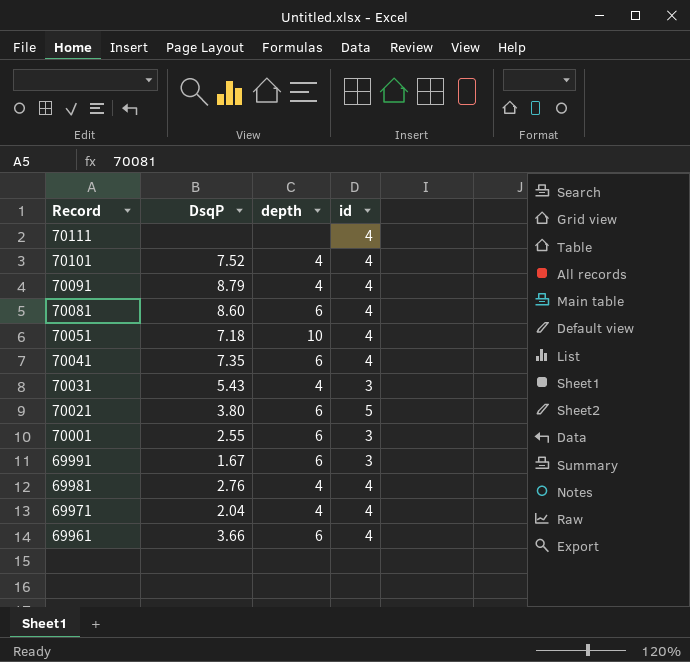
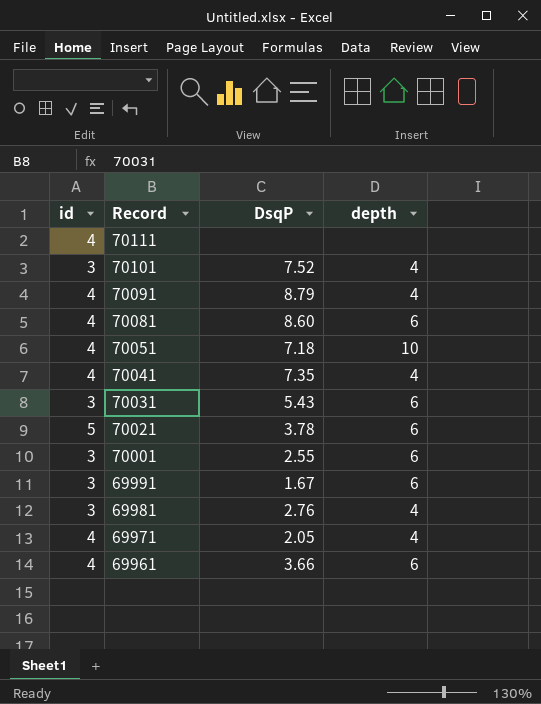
column id | position: 4 -> 1
70101 | id: 4 -> 3
70041 | depth: 6 -> 4
70031 | depth: 4 -> 6
70021 | DsqP: 3.80 -> 3.78
69981 | id: 4 -> 3
69971 | DsqP: 2.04 -> 2.05

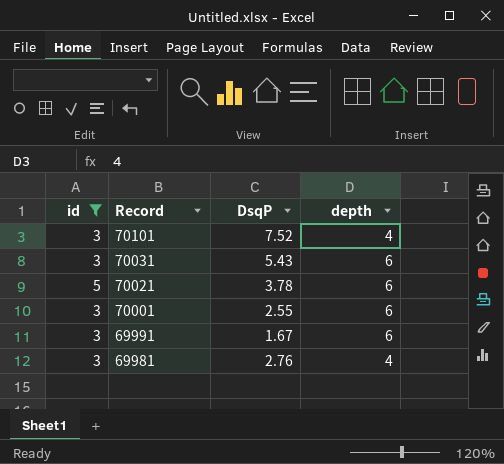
filter: none -> id != 4

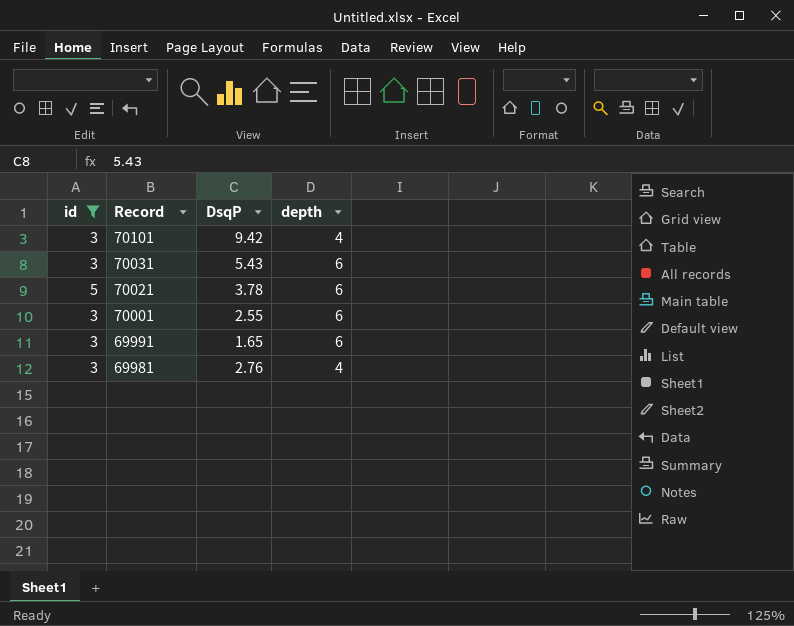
70101 | DsqP: 7.52 -> 9.42
69991 | DsqP: 1.67 -> 1.65

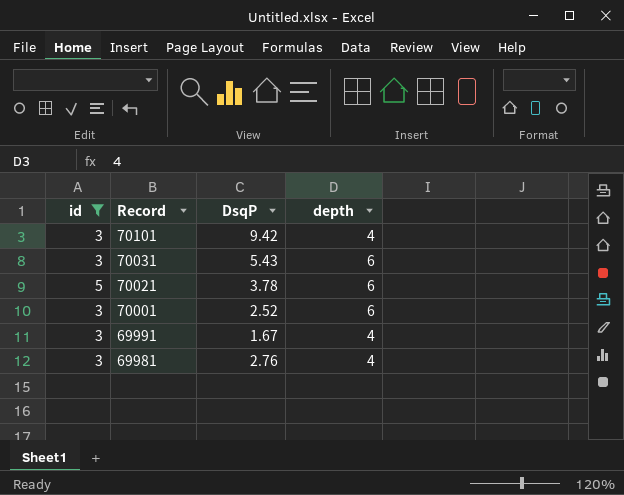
70001 | DsqP: 2.55 -> 2.52
69991 | DsqP: 1.65 -> 1.67
69991 | depth: 6 -> 4

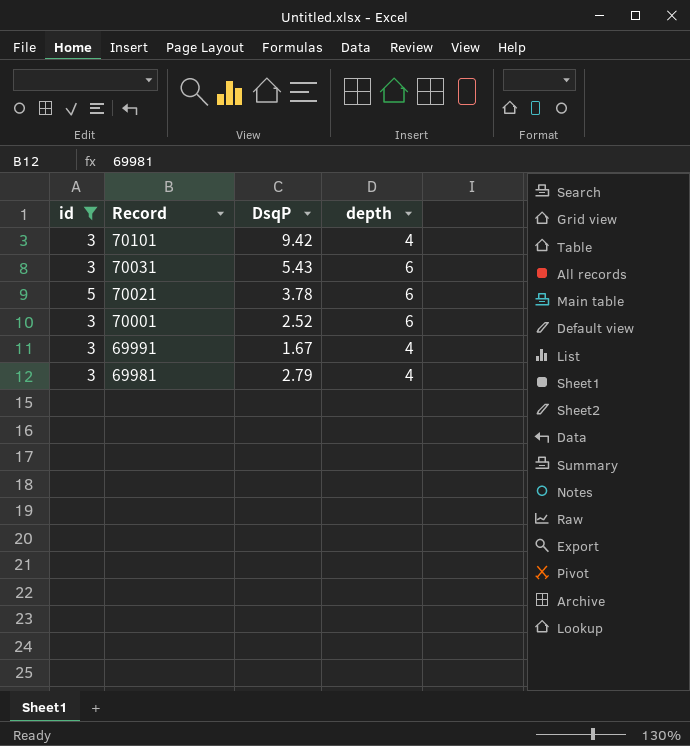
69981 | DsqP: 2.76 -> 2.79

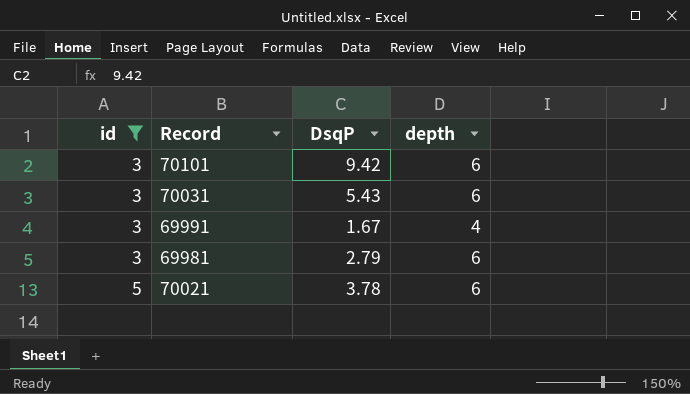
row order: Record descending -> id ascending
row 70001: 3 | 2.52 | 6 -> none
70101 | depth: 4 -> 6
69981 | depth: 4 -> 6

